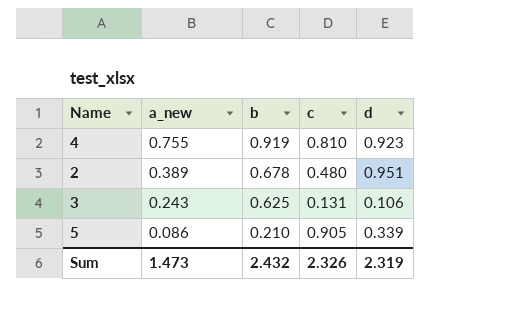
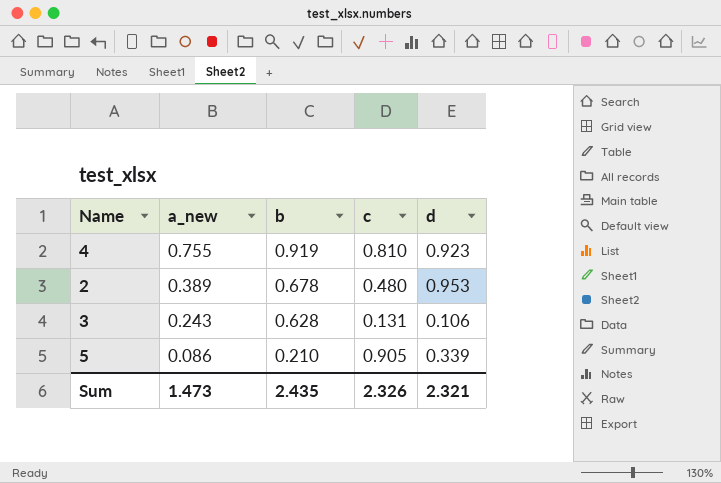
2 | d: 0.951 -> 0.953
3 | b: 0.625 -> 0.628
Sum | b: 2.432 -> 2.435
Sum | d: 2.319 -> 2.321

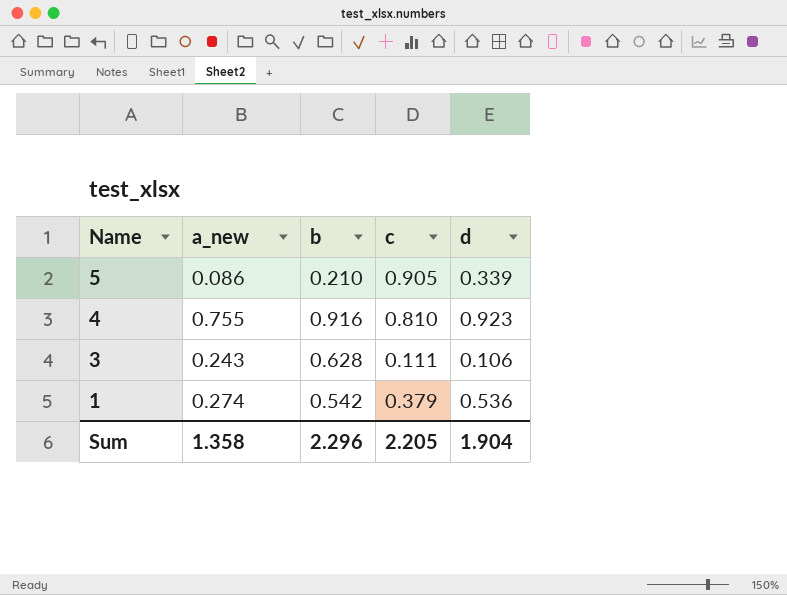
row order: a_new descending -> Name descending
row 2: 0.389 | 0.678 | 0.480 | 0.953 -> none
4 | b: 0.919 -> 0.916
3 | c: 0.131 -> 0.111
row 1: none -> 0.274 | 0.542 | 0.379 | 0.536
Sum | a_new: 1.473 -> 1.358
Sum | b: 2.435 -> 2.296
Sum | c: 2.326 -> 2.205
Sum | d: 2.321 -> 1.904

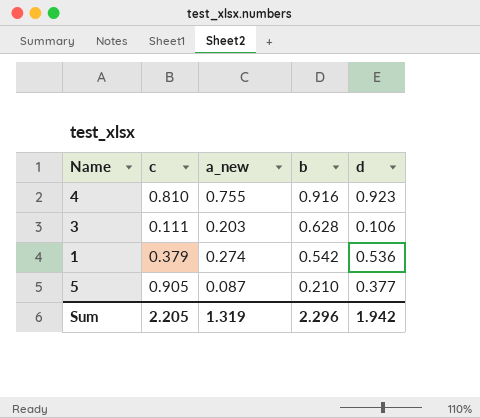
row order: Name descending -> b descending
column c | position: 4 -> 2
3 | a_new: 0.243 -> 0.203
5 | a_new: 0.086 -> 0.087
5 | d: 0.339 -> 0.377
Sum | a_new: 1.358 -> 1.319
Sum | d: 1.904 -> 1.942

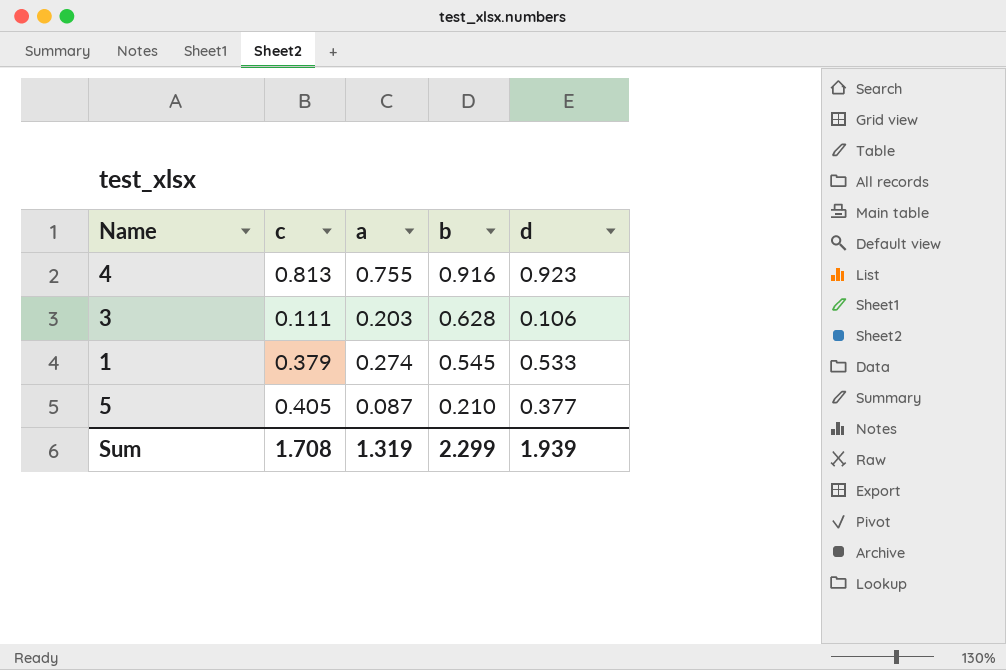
column name: a_new -> a
4 | c: 0.810 -> 0.813
1 | b: 0.542 -> 0.545
1 | d: 0.536 -> 0.533
5 | c: 0.905 -> 0.405
Sum | c: 2.205 -> 1.708
Sum | b: 2.296 -> 2.299
Sum | d: 1.942 -> 1.939

